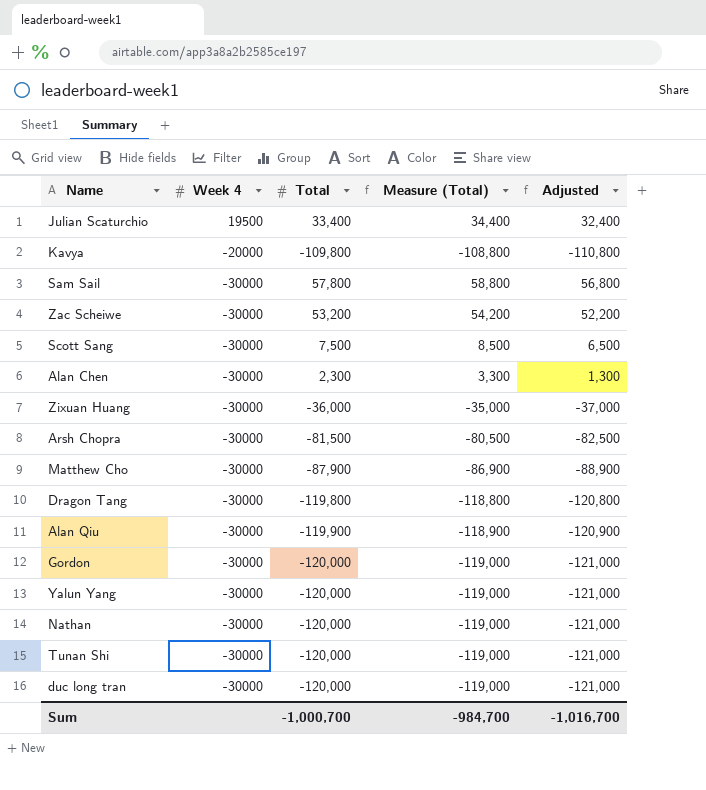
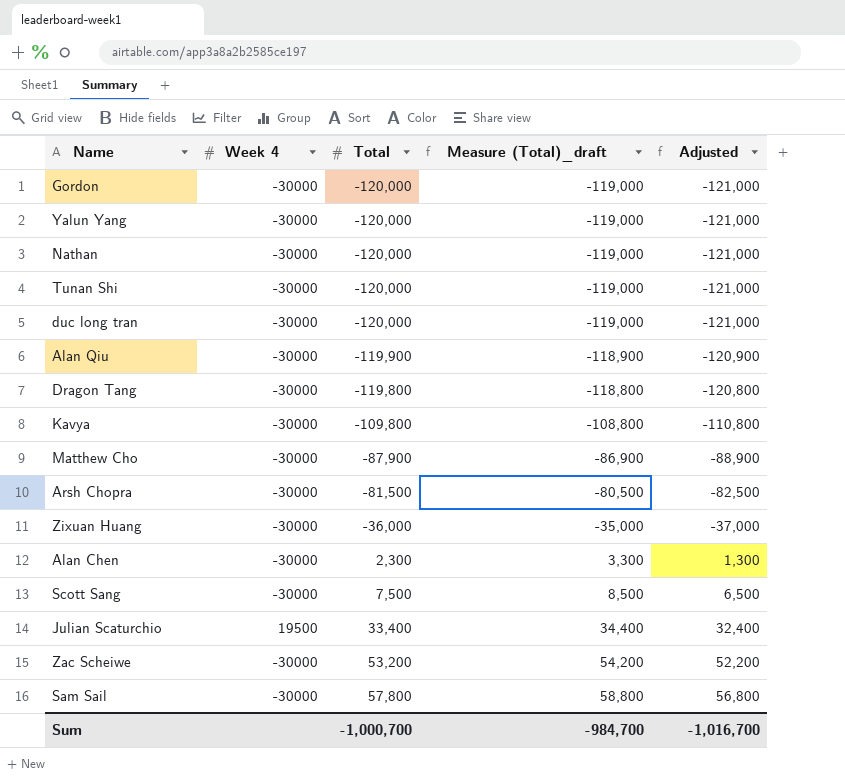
row order: Week 4 descending -> Total ascending
column name: Measure (Total) -> Measure (Total)_draft
Kavya | Week 4: -20000 -> -30000

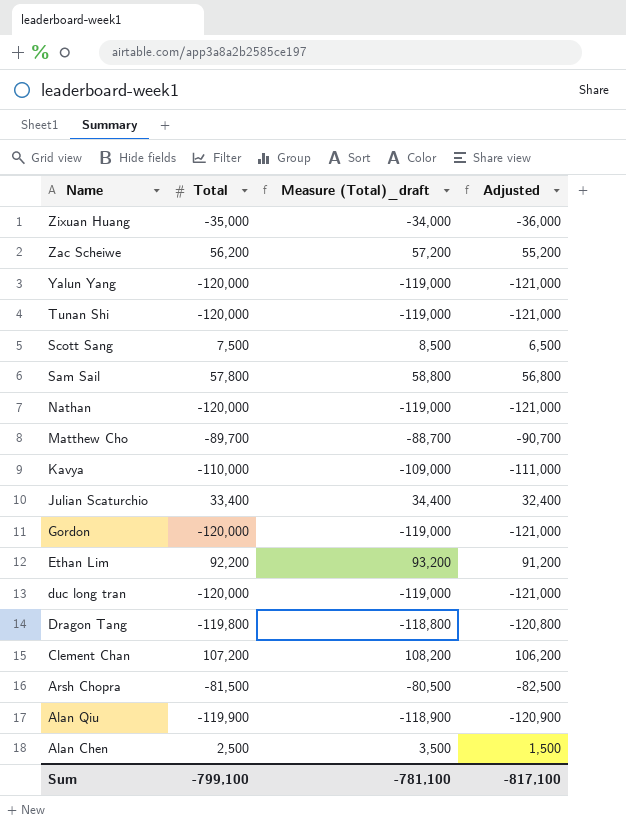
row order: Total ascending -> Name descending
column Week 4 | position: 2 -> none
Zixuan Huang | Total: -36,000 -> -35,000
Zixuan Huang | Measure (Total)_draft: -35,000 -> -34,000
Zixuan Huang | Adjusted: -37,000 -> -36,000
Zac Scheiwe | Total: 53,200 -> 56,200
Zac Scheiwe | Measure (Total)_draft: 54,200 -> 57,200
Zac Scheiwe | Adjusted: 52,200 -> 55,200
Matthew Cho | Total: -87,900 -> -89,700
Matthew Cho | Measure (Total)_draft: -86,900 -> -88,700
Matthew Cho | Adjusted: -88,900 -> -90,700
Kavya | Total: -109,800 -> -110,000
Kavya | Measure (Total)_draft: -108,800 -> -109,000
Kavya | Adjusted: -110,800 -> -111,000
row Ethan Lim: none -> 92,200 | 93,200 | 91,200
row Clement Chan: none -> 107,200 | 108,200 | 106,200
Alan Chen | Total: 2,300 -> 2,500
Alan Chen | Measure (Total)_draft: 3,300 -> 3,500
Alan Chen | Adjusted: 1,300 -> 1,500
Sum | Total: -1,000,700 -> -799,100
Sum | Measure (Total)_draft: -984,700 -> -781,100
Sum | Adjusted: -1,016,700 -> -817,100

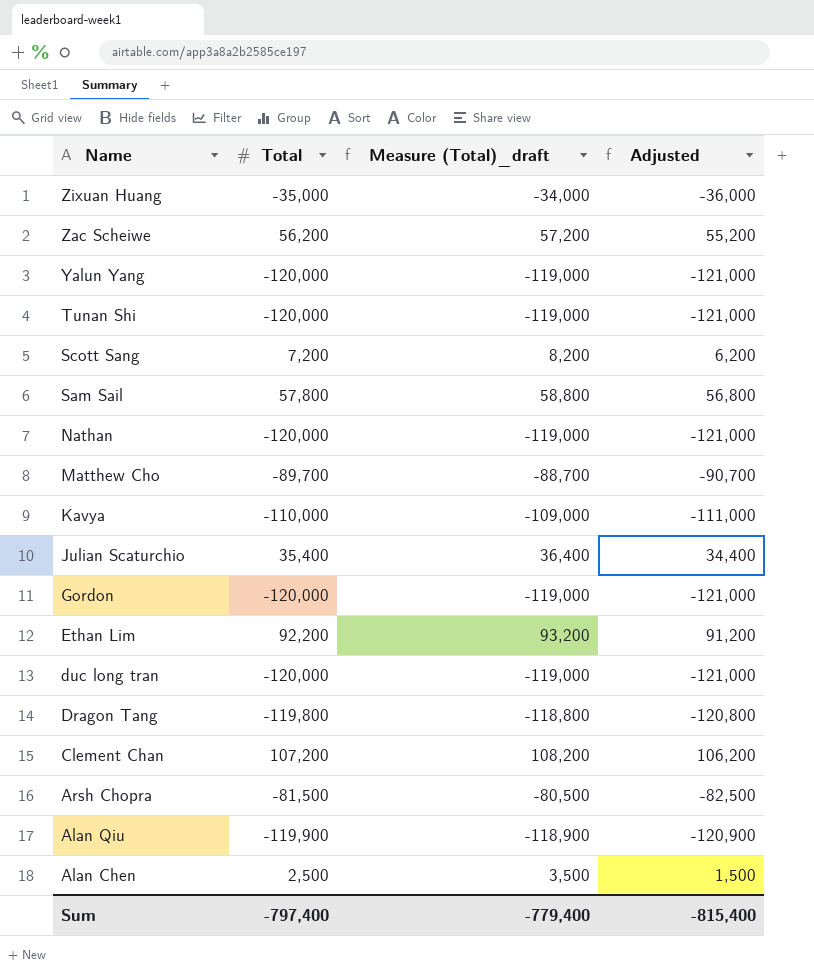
Scott Sang | Total: 7,500 -> 7,200
Scott Sang | Measure (Total)_draft: 8,500 -> 8,200
Scott Sang | Adjusted: 6,500 -> 6,200
Julian Scaturchio | Total: 33,400 -> 35,400
Julian Scaturchio | Measure (Total)_draft: 34,400 -> 36,400
Julian Scaturchio | Adjusted: 32,400 -> 34,400
Sum | Total: -799,100 -> -797,400
Sum | Measure (Total)_draft: -781,100 -> -779,400
Sum | Adjusted: -817,100 -> -815,400

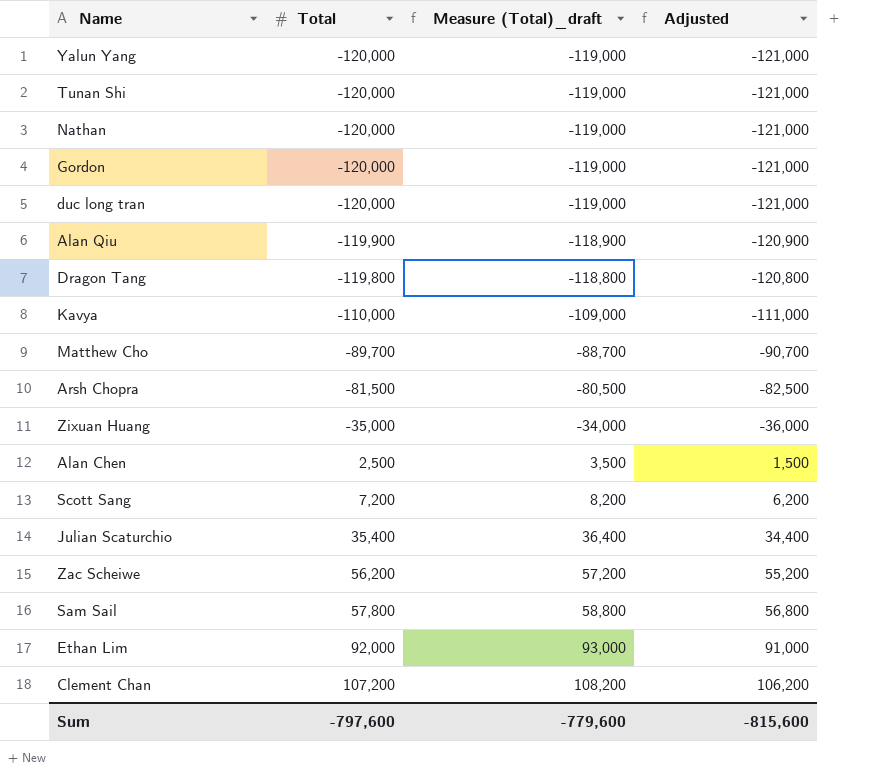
row order: Name descending -> Total ascending
Ethan Lim | Total: 92,200 -> 92,000
Ethan Lim | Measure (Total)_draft: 93,200 -> 93,000
Ethan Lim | Adjusted: 91,200 -> 91,000
Sum | Total: -797,400 -> -797,600
Sum | Measure (Total)_draft: -779,400 -> -779,600
Sum | Adjusted: -815,400 -> -815,600

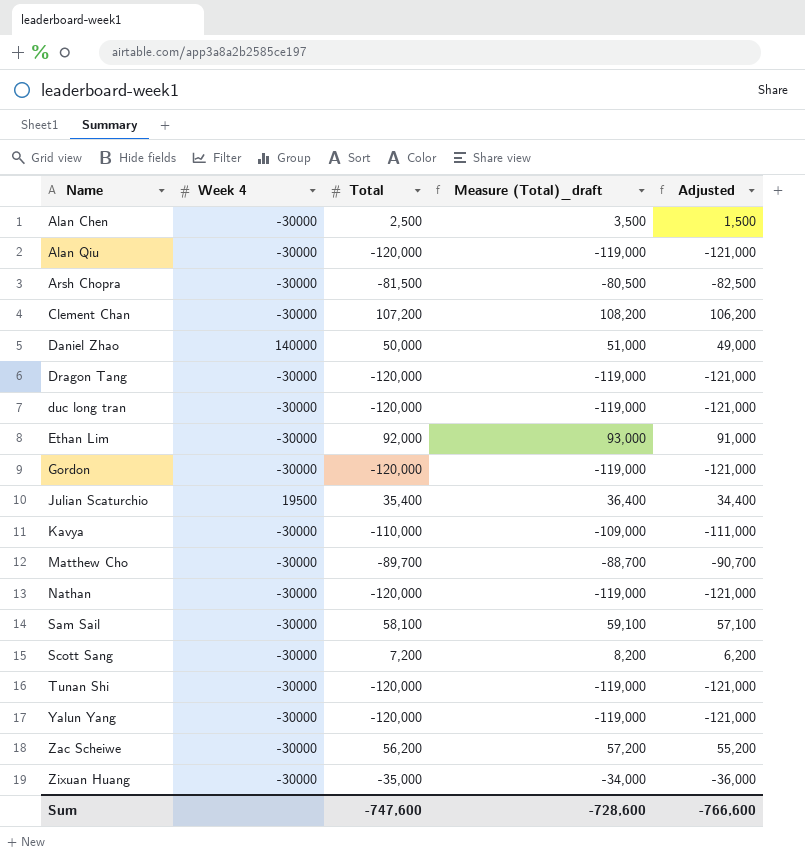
row order: Total ascending -> Name ascending
column Week 4 | position: none -> 2
Alan Qiu | Total: -119,900 -> -120,000
Alan Qiu | Measure (Total)_draft: -118,900 -> -119,000
Alan Qiu | Adjusted: -120,900 -> -121,000
row Daniel Zhao: none -> 140000 | 50,000 | 51,000 | 49,000
Dragon Tang | Total: -119,800 -> -120,000
Dragon Tang | Measure (Total)_draft: -118,800 -> -119,000
Dragon Tang | Adjusted: -120,800 -> -121,000
Sam Sail | Total: 57,800 -> 58,100
Sam Sail | Measure (Total)_draft: 58,800 -> 59,100
Sam Sail | Adjusted: 56,800 -> 57,100
Sum | Total: -797,600 -> -747,600
Sum | Measure (Total)_draft: -779,600 -> -728,600
Sum | Adjusted: -815,600 -> -766,600

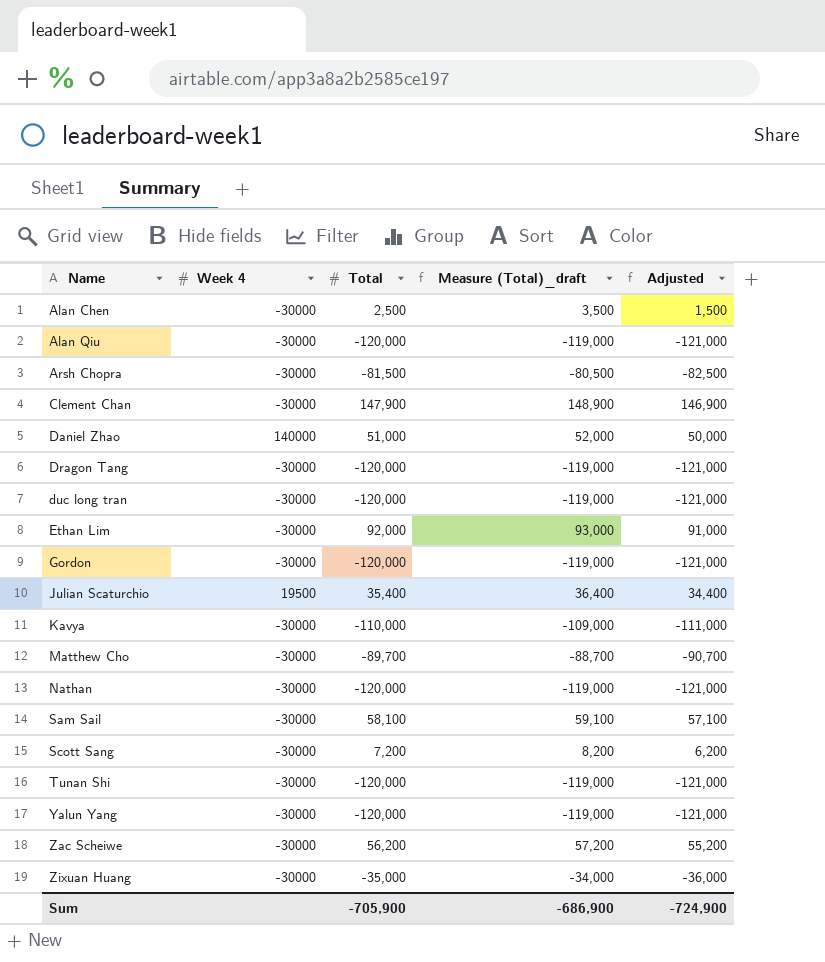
Clement Chan | Total: 107,200 -> 147,900
Clement Chan | Measure (Total)_draft: 108,200 -> 148,900
Clement Chan | Adjusted: 106,200 -> 146,900
Daniel Zhao | Total: 50,000 -> 51,000
Daniel Zhao | Measure (Total)_draft: 51,000 -> 52,000
Daniel Zhao | Adjusted: 49,000 -> 50,000
Sum | Total: -747,600 -> -705,900
Sum | Measure (Total)_draft: -728,600 -> -686,900
Sum | Adjusted: -766,600 -> -724,900

